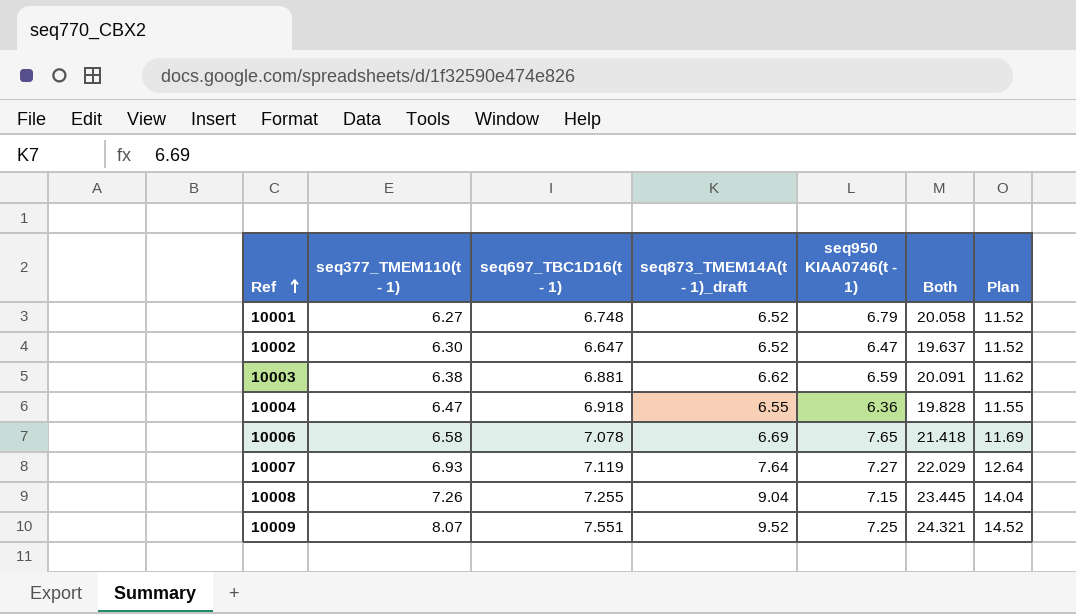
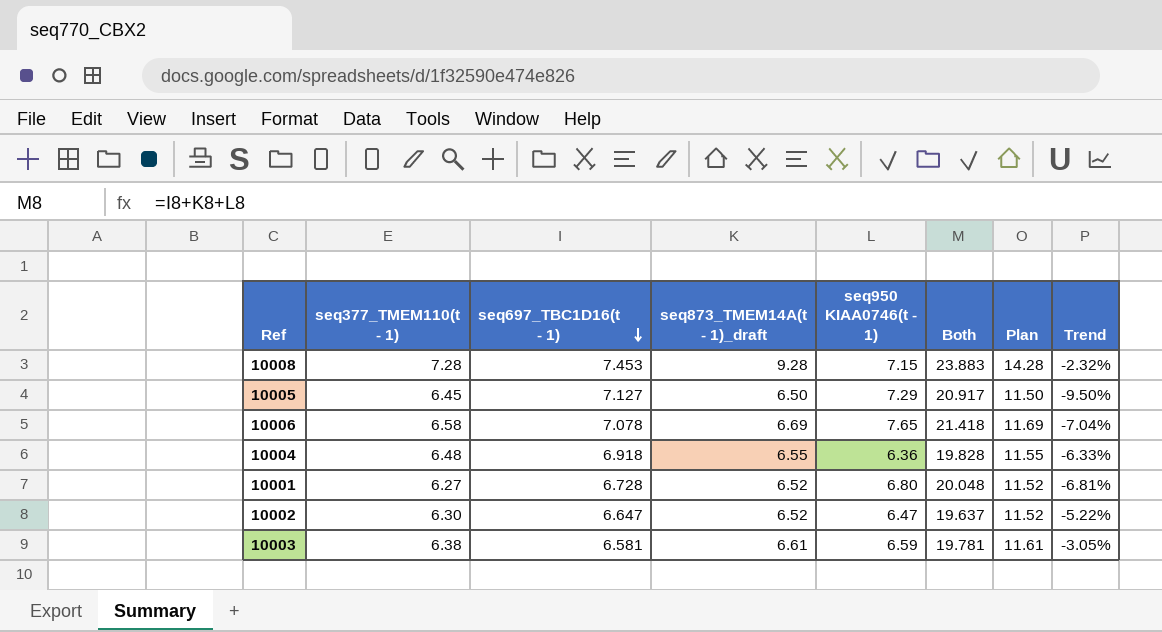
row order: Ref ascending -> seq697_TBC1D16(t - 1) descending
column Trend | formula: none -> ([seq377_TMEM110(t - 1)] - [seq697_TBC1D16(t - 1)]) / [seq697_TBC1D16(t - 1)]
row 10007: 6.93 | 7.119 | 7.64 | 7.27 | 22.029 | 12.64 -> none
row 10009: 8.07 | 7.551 | 9.52 | 7.25 | 24.321 | 14.52 -> none
10008 | seq377_TMEM110(t - 1): 7.26 -> 7.28
10008 | seq697_TBC1D16(t - 1): 7.255 -> 7.453
10008 | seq873_TMEM14A(t - 1)_draft: 9.04 -> 9.28
10008 | Both: 23.445 -> 23.883
10008 | Plan: 14.04 -> 14.28
row 10005: none -> 6.45 | 7.127 | 6.50 | 7.29 | 20.917 | 11.50 | -9.50%
10004 | seq377_TMEM110(t - 1): 6.47 -> 6.48
10001 | seq697_TBC1D16(t - 1): 6.748 -> 6.728
10001 | seq950 KIAA0746(t - 1): 6.79 -> 6.80
10001 | Both: 20.058 -> 20.048
10003 | seq697_TBC1D16(t - 1): 6.881 -> 6.581
10003 | seq873_TMEM14A(t - 1)_draft: 6.62 -> 6.61
10003 | Both: 20.091 -> 19.781
10003 | Plan: 11.62 -> 11.61

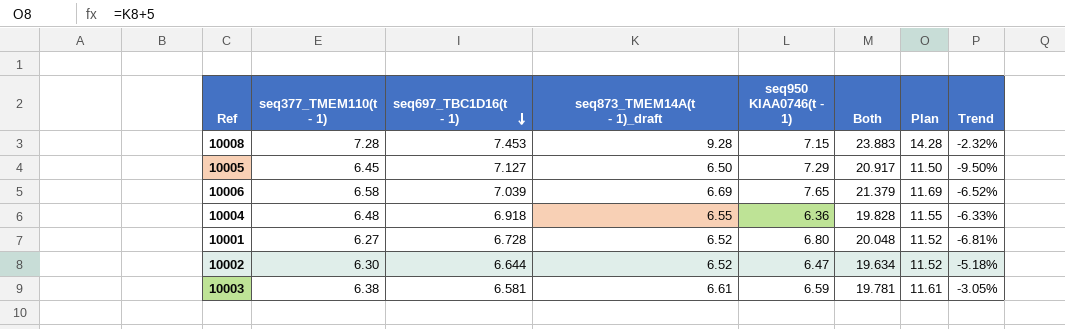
10006 | seq697_TBC1D16(t - 1): 7.078 -> 7.039
10006 | Both: 21.418 -> 21.379
10006 | Trend: -7.04% -> -6.52%
10002 | seq697_TBC1D16(t - 1): 6.647 -> 6.644
10002 | Both: 19.637 -> 19.634
10002 | Trend: -5.22% -> -5.18%

